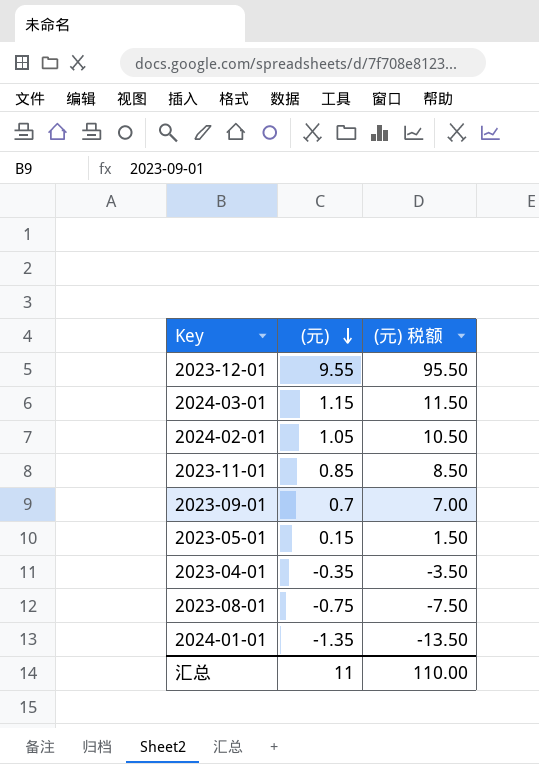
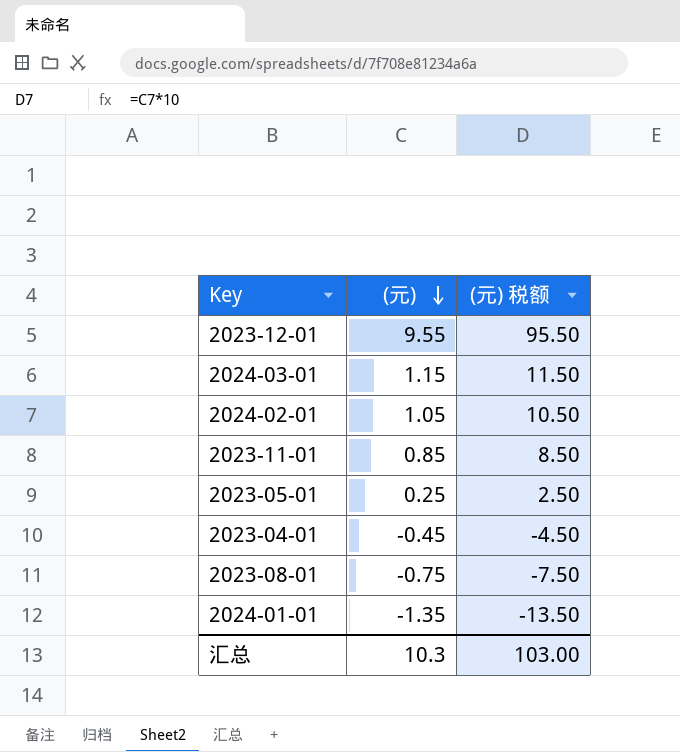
row 2023-09-01: 0.7 | 7.00 -> none
2023-05-01 | (元): 0.15 -> 0.25
2023-05-01 | (元) 税额: 1.50 -> 2.50
2023-04-01 | (元): -0.35 -> -0.45
2023-04-01 | (元) 税额: -3.50 -> -4.50
汇总 | (元): 11 -> 10.3
汇总 | (元) 税额: 110.00 -> 103.00

